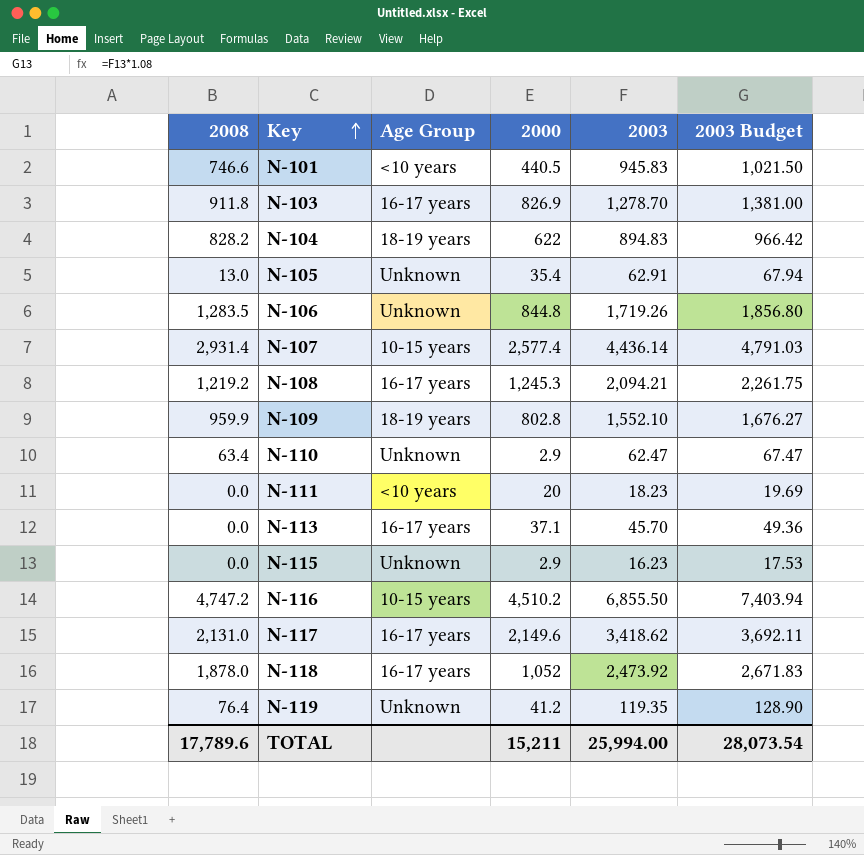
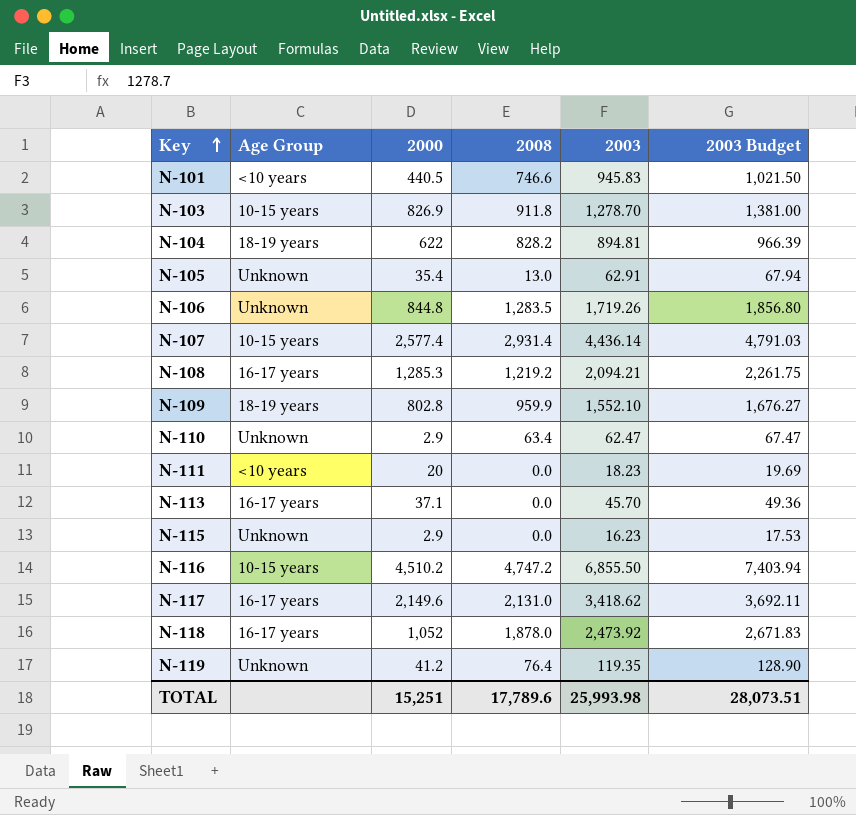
column 2008 | position: 1 -> 4
N-103 | Age Group: 16-17 years -> 10-15 years
N-104 | 2003: 894.83 -> 894.81
N-104 | 2003 Budget: 966.42 -> 966.39
N-108 | 2000: 1,245.3 -> 1,285.3
TOTAL | 2000: 15,211 -> 15,251
TOTAL | 2003: 25,994.00 -> 25,993.98
TOTAL | 2003 Budget: 28,073.54 -> 28,073.51

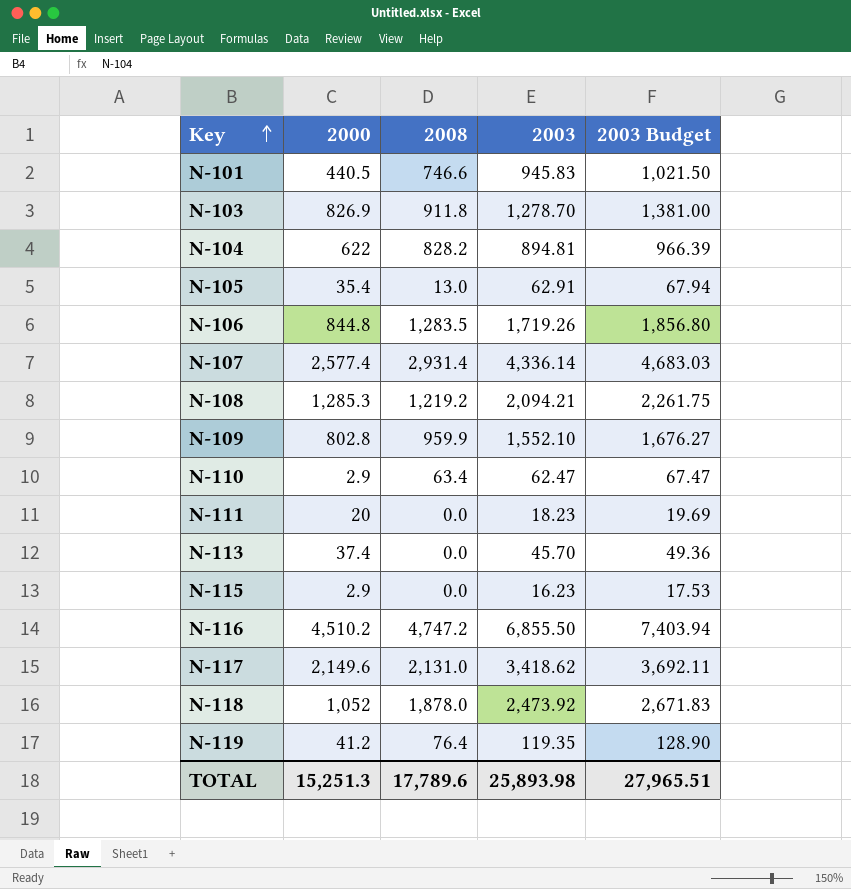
column Age Group | position: 2 -> none
N-107 | 2003: 4,436.14 -> 4,336.14
N-107 | 2003 Budget: 4,791.03 -> 4,683.03
N-113 | 2000: 37.1 -> 37.4
TOTAL | 2000: 15,251 -> 15,251.3
TOTAL | 2003: 25,993.98 -> 25,893.98
TOTAL | 2003 Budget: 28,073.51 -> 27,965.51

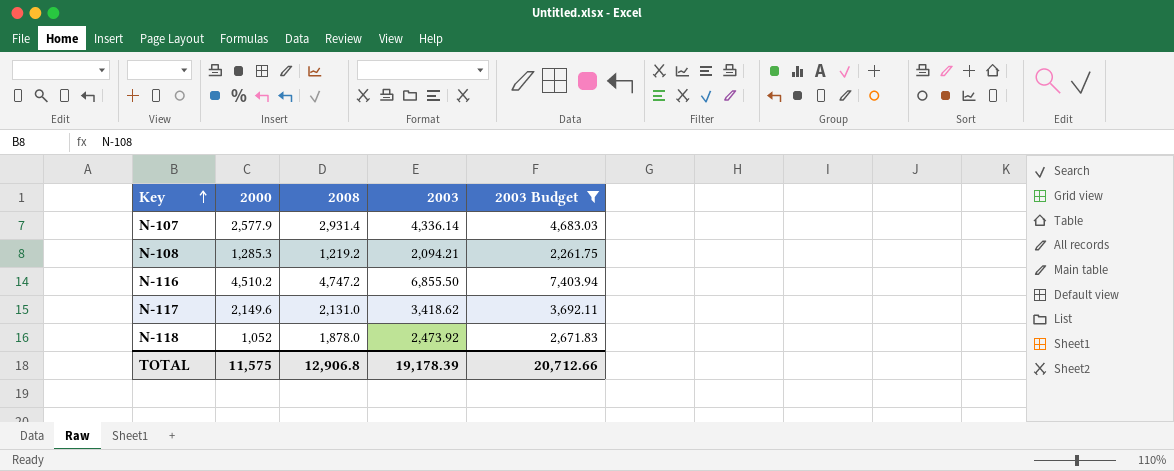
filter: none -> 2003 Budget >= 2,261.75
N-107 | 2000: 2,577.4 -> 2,577.9
TOTAL | 2000: 15,251.3 -> 11,575
TOTAL | 2008: 17,789.6 -> 12,906.8
TOTAL | 2003: 25,893.98 -> 19,178.39
TOTAL | 2003 Budget: 27,965.51 -> 20,712.66

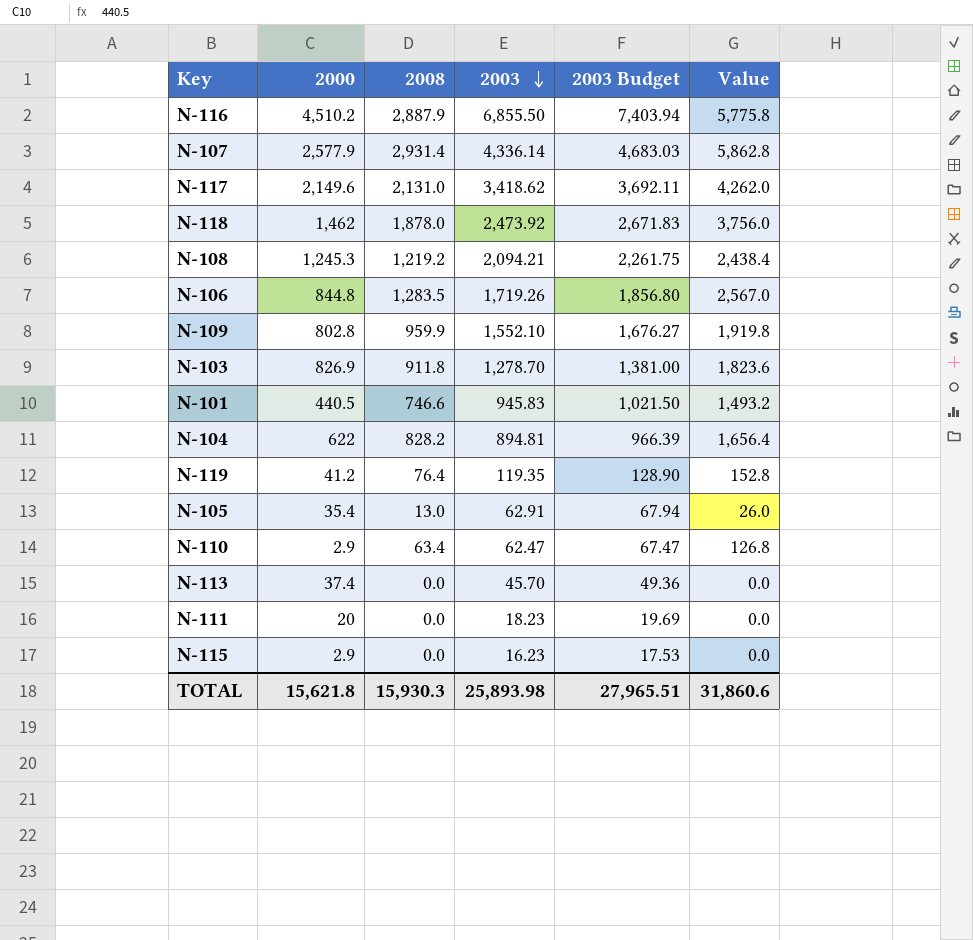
filter: 2003 Budget >= 2,261.75 -> none
row order: Key ascending -> 2003 descending
column Value | formula: none -> [2008] * 2
N-116 | 2008: 4,747.2 -> 2,887.9
N-118 | 2000: 1,052 -> 1,462
N-108 | 2000: 1,285.3 -> 1,245.3
TOTAL | 2000: 11,575 -> 15,621.8
TOTAL | 2008: 12,906.8 -> 15,930.3
TOTAL | 2003: 19,178.39 -> 25,893.98
TOTAL | 2003 Budget: 20,712.66 -> 27,965.51

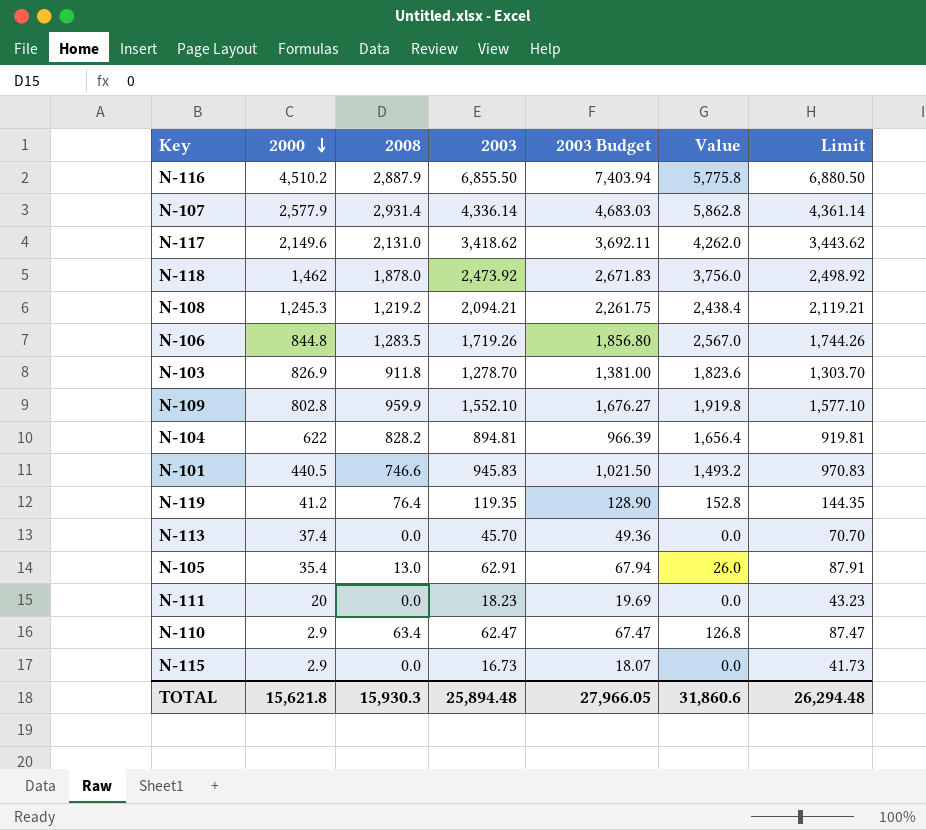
row order: 2003 descending -> 2000 descending
column Limit | formula: none -> [2003] + 25
N-115 | 2003: 16.23 -> 16.73
N-115 | 2003 Budget: 17.53 -> 18.07
TOTAL | 2003: 25,893.98 -> 25,894.48
TOTAL | 2003 Budget: 27,965.51 -> 27,966.05

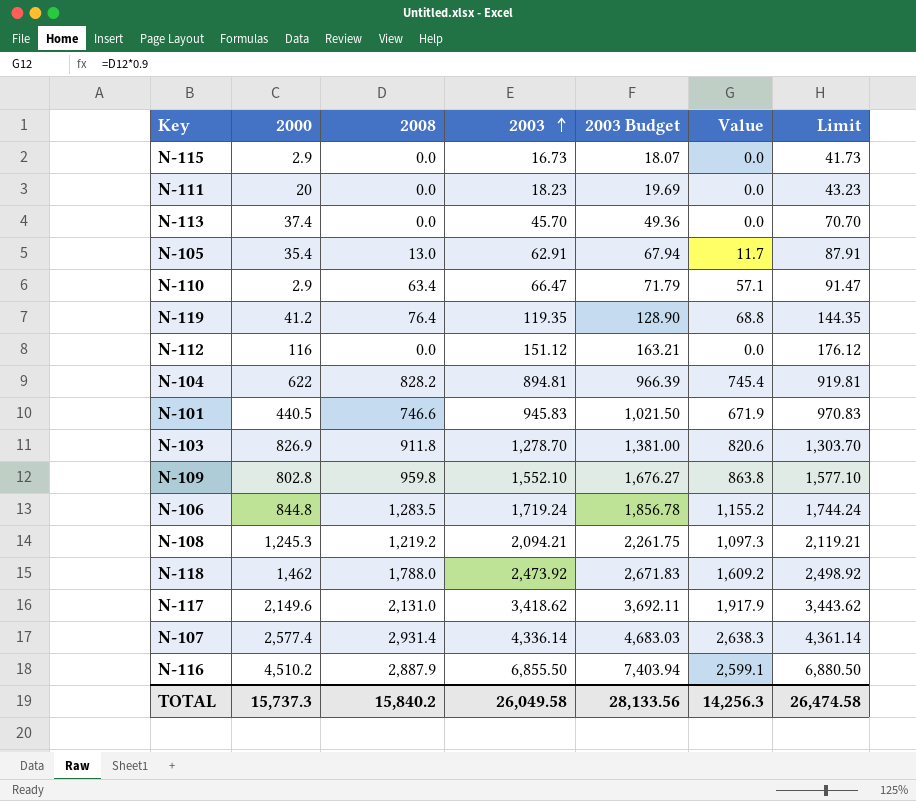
row order: 2000 descending -> 2003 ascending
column Value | formula: [2008] * 2 -> [2008] * 0.9
N-110 | 2003: 62.47 -> 66.47
N-110 | 2003 Budget: 67.47 -> 71.79
N-110 | Limit: 87.47 -> 91.47
row N-112: none -> 116 | 0.0 | 151.12 | 163.21 | 0.0 | 176.12
N-109 | 2008: 959.9 -> 959.8
N-106 | 2003: 1,719.26 -> 1,719.24
N-106 | 2003 Budget: 1,856.80 -> 1,856.78
N-106 | Limit: 1,744.26 -> 1,744.24
N-118 | 2008: 1,878.0 -> 1,788.0
N-107 | 2000: 2,577.9 -> 2,577.4
TOTAL | 2000: 15,621.8 -> 15,737.3
TOTAL | 2008: 15,930.3 -> 15,840.2
TOTAL | 2003: 25,894.48 -> 26,049.58
TOTAL | 2003 Budget: 27,966.05 -> 28,133.56
TOTAL | Value: 31,860.6 -> 14,256.3
TOTAL | Limit: 26,294.48 -> 26,474.58

